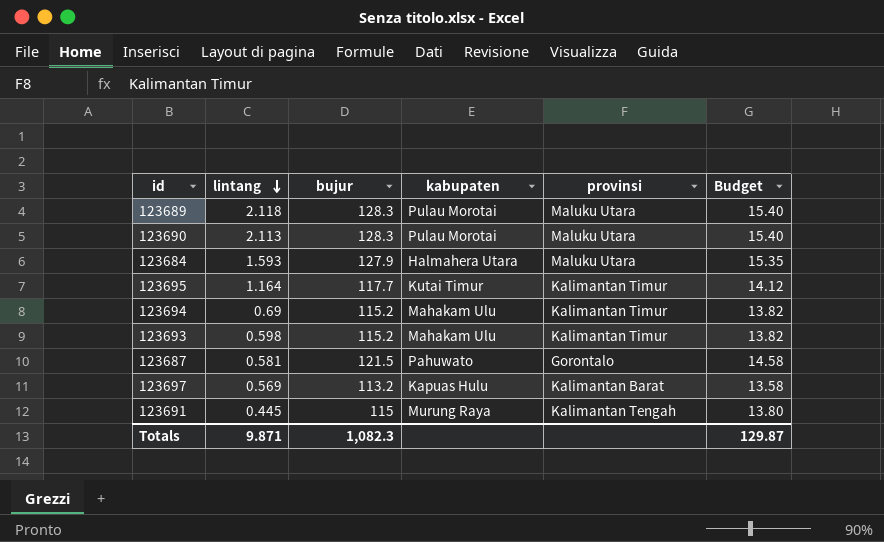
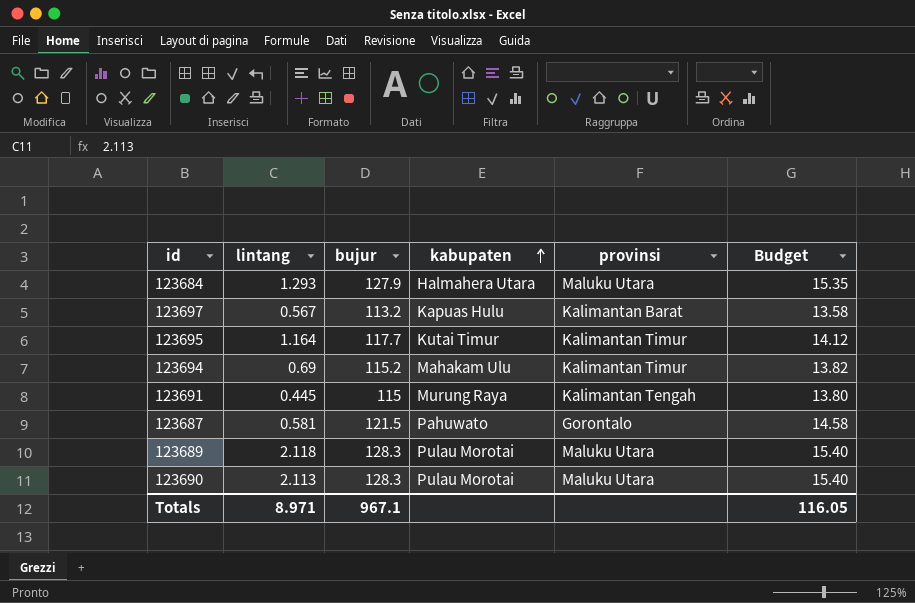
row order: lintang descending -> kabupaten ascending
row 123693: 0.598 | 115.2 | Mahakam Ulu | Kalimantan Timur | 13.82 -> none
123684 | lintang: 1.593 -> 1.293
123697 | lintang: 0.569 -> 0.567
Totals | lintang: 9.871 -> 8.971
Totals | bujur: 1,082.3 -> 967.1
Totals | Budget: 129.87 -> 116.05

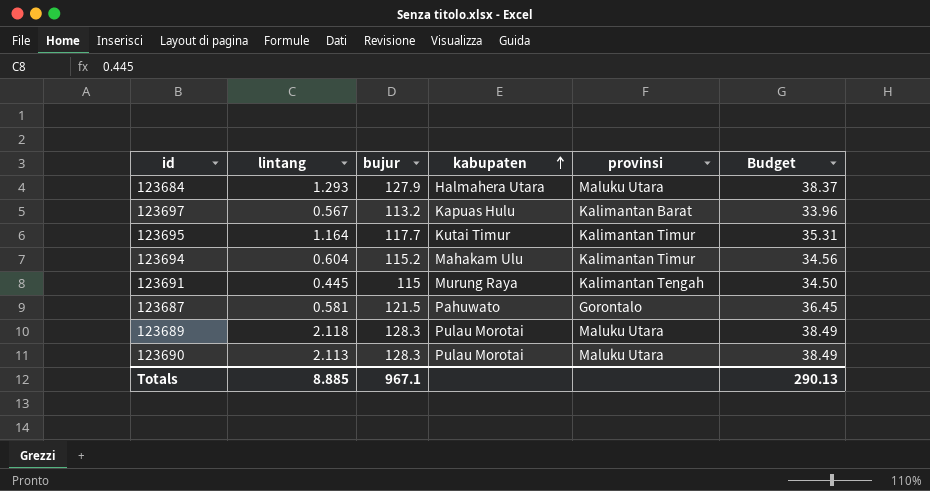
column Budget | formula: [bujur] * 0.12 -> [bujur] * 0.3
123694 | lintang: 0.69 -> 0.604
Totals | lintang: 8.971 -> 8.885
Totals | Budget: 116.05 -> 290.13

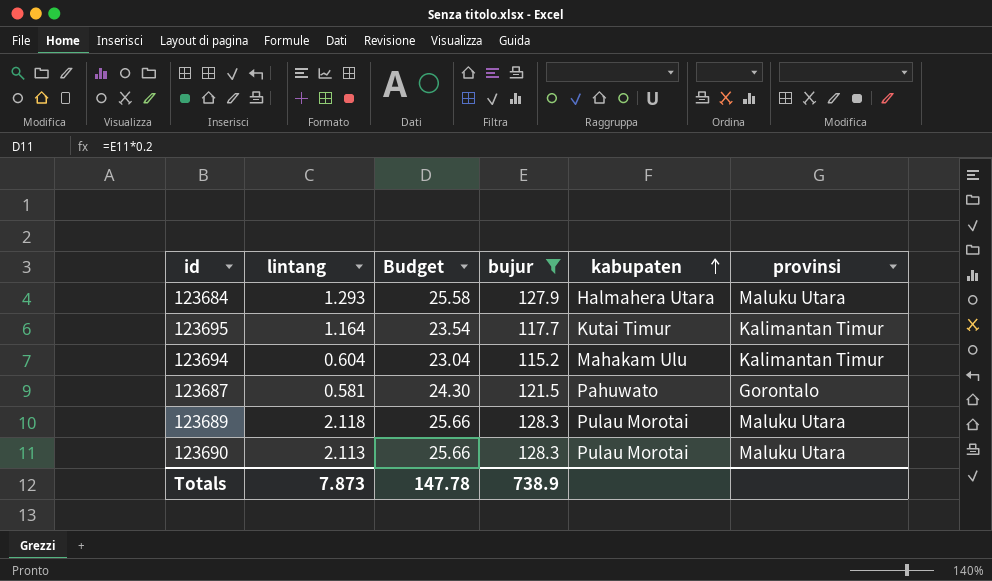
filter: none -> bujur >= 115.2
column Budget | formula: [bujur] * 0.3 -> [bujur] * 0.2
column Budget | position: 6 -> 3
Totals | lintang: 8.885 -> 7.873
Totals | Budget: 290.13 -> 147.78
Totals | bujur: 967.1 -> 738.9

